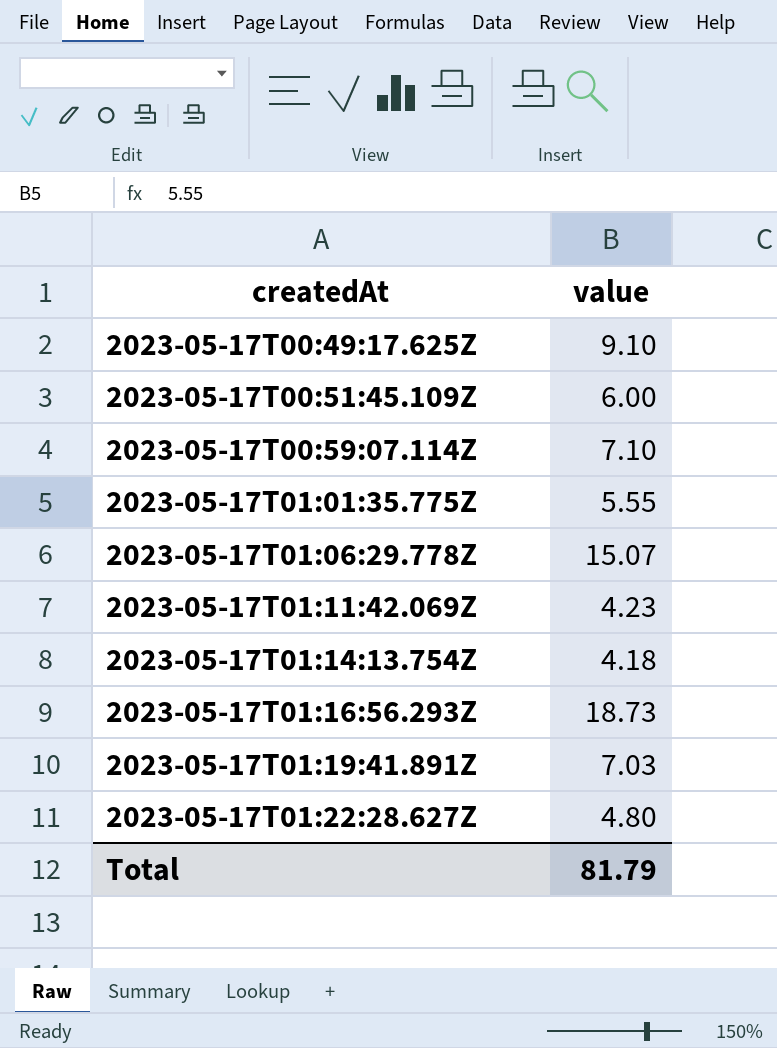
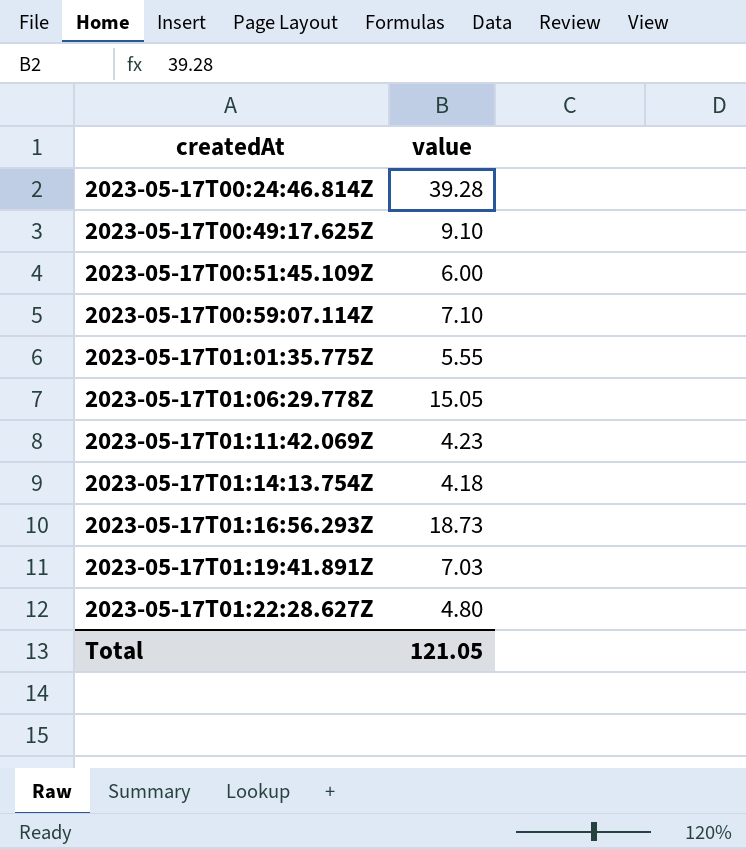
row 2023-05-17T00:24:46.814Z: none -> 39.28
2023-05-17T01:06:29.778Z | value: 15.07 -> 15.05
Total | value: 81.79 -> 121.05

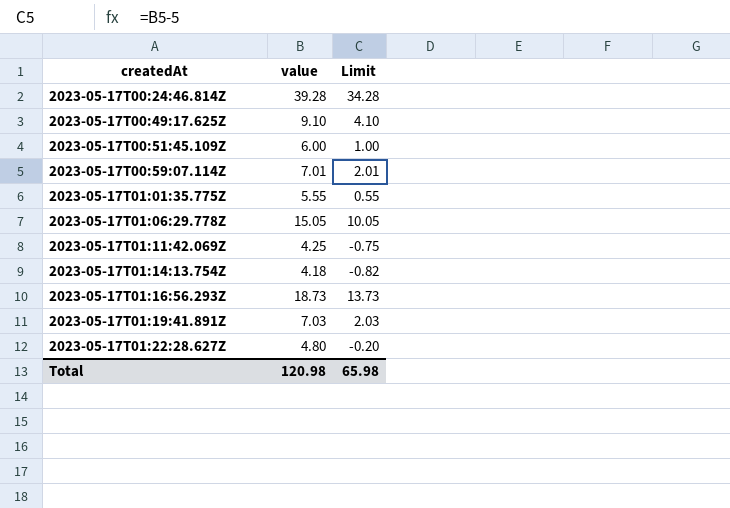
column Limit | formula: none -> [value] - 5
2023-05-17T00:59:07.114Z | value: 7.10 -> 7.01
2023-05-17T01:11:42.069Z | value: 4.23 -> 4.25
Total | value: 121.05 -> 120.98

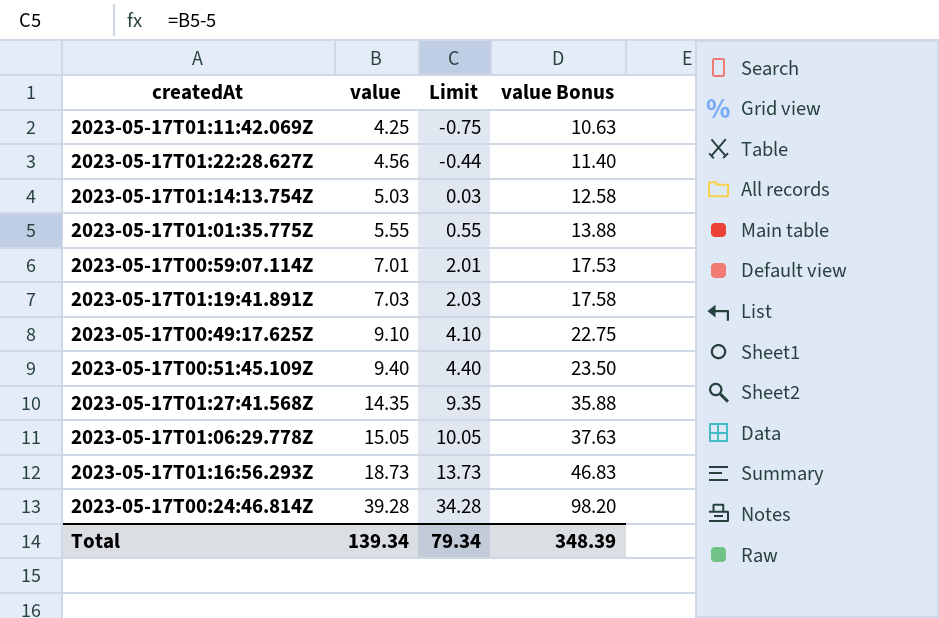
row order: createdAt ascending -> value ascending
column value Bonus | formula: none -> [value] * 2.5
2023-05-17T01:22:28.627Z | value: 4.80 -> 4.56
2023-05-17T01:22:28.627Z | Limit: -0.20 -> -0.44
2023-05-17T01:14:13.754Z | value: 4.18 -> 5.03
2023-05-17T01:14:13.754Z | Limit: -0.82 -> 0.03
2023-05-17T00:51:45.109Z | value: 6.00 -> 9.40
2023-05-17T00:51:45.109Z | Limit: 1.00 -> 4.40
row 2023-05-17T01:27:41.568Z: none -> 14.35 | 9.35 | 35.88
Total | value: 120.98 -> 139.34
Total | Limit: 65.98 -> 79.34

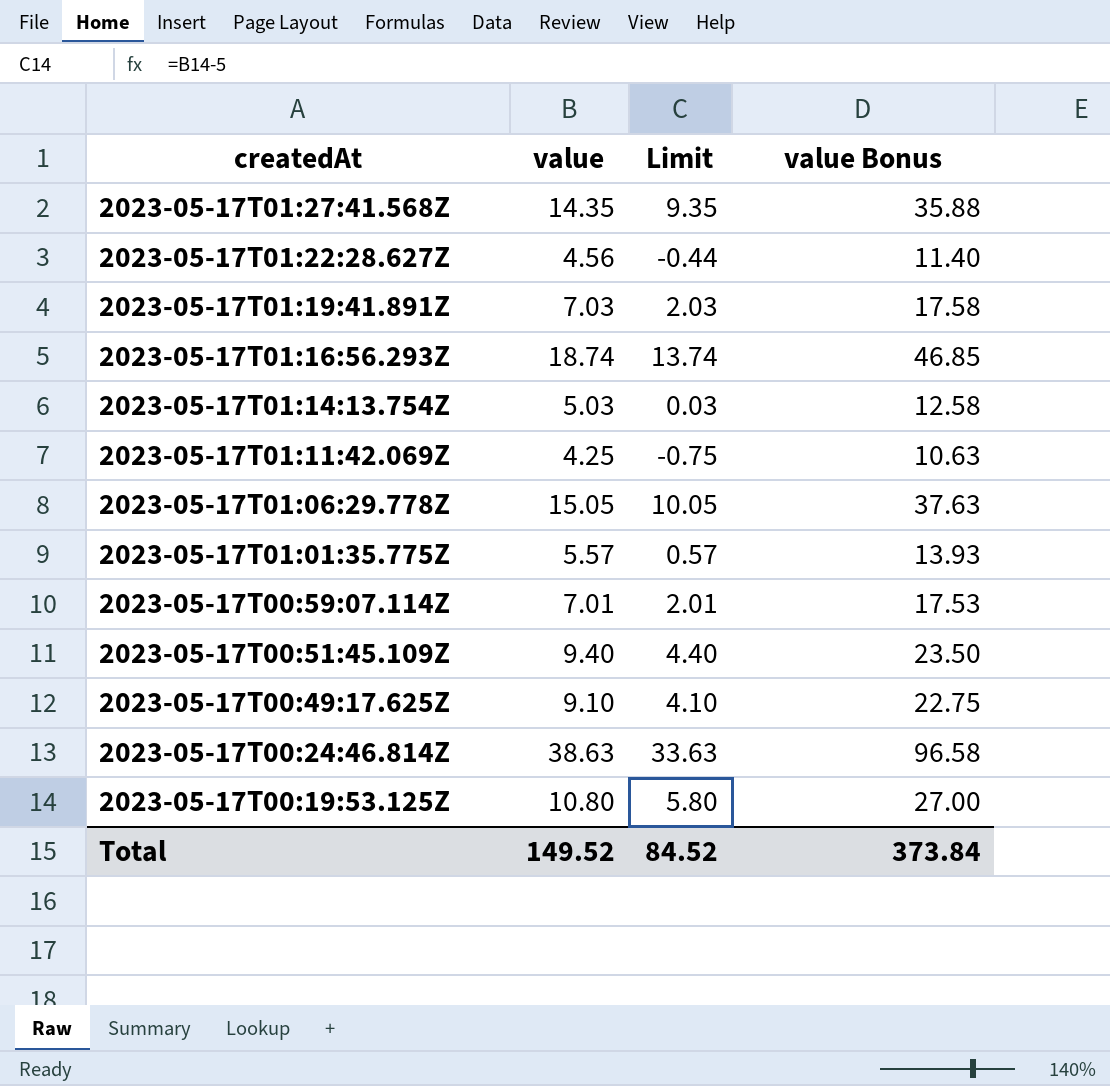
row order: value ascending -> createdAt descending
2023-05-17T01:16:56.293Z | value: 18.73 -> 18.74
2023-05-17T01:16:56.293Z | Limit: 13.73 -> 13.74
2023-05-17T01:16:56.293Z | value Bonus: 46.83 -> 46.85
2023-05-17T01:01:35.775Z | value: 5.55 -> 5.57
2023-05-17T01:01:35.775Z | Limit: 0.55 -> 0.57
2023-05-17T01:01:35.775Z | value Bonus: 13.88 -> 13.93
2023-05-17T00:24:46.814Z | value: 39.28 -> 38.63
2023-05-17T00:24:46.814Z | Limit: 34.28 -> 33.63
2023-05-17T00:24:46.814Z | value Bonus: 98.20 -> 96.58
row 2023-05-17T00:19:53.125Z: none -> 10.80 | 5.80 | 27.00
Total | value: 139.34 -> 149.52
Total | Limit: 79.34 -> 84.52
Total | value Bonus: 348.39 -> 373.84

